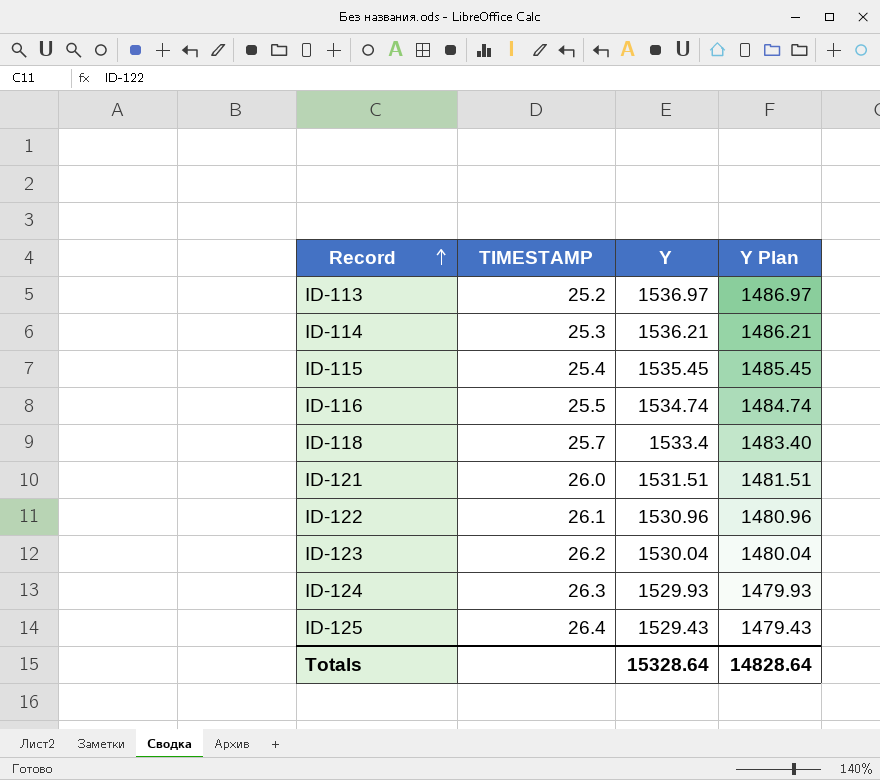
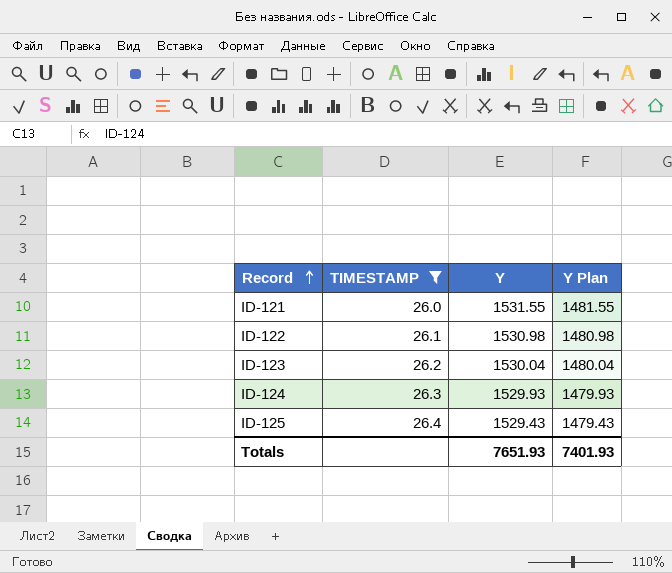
filter: none -> TIMESTAMP >= 26.0
ID-121 | Y: 1531.51 -> 1531.55
ID-121 | Y Plan: 1481.51 -> 1481.55
ID-122 | Y: 1530.96 -> 1530.98
ID-122 | Y Plan: 1480.96 -> 1480.98
Totals | Y: 15328.64 -> 7651.93
Totals | Y Plan: 14828.64 -> 7401.93

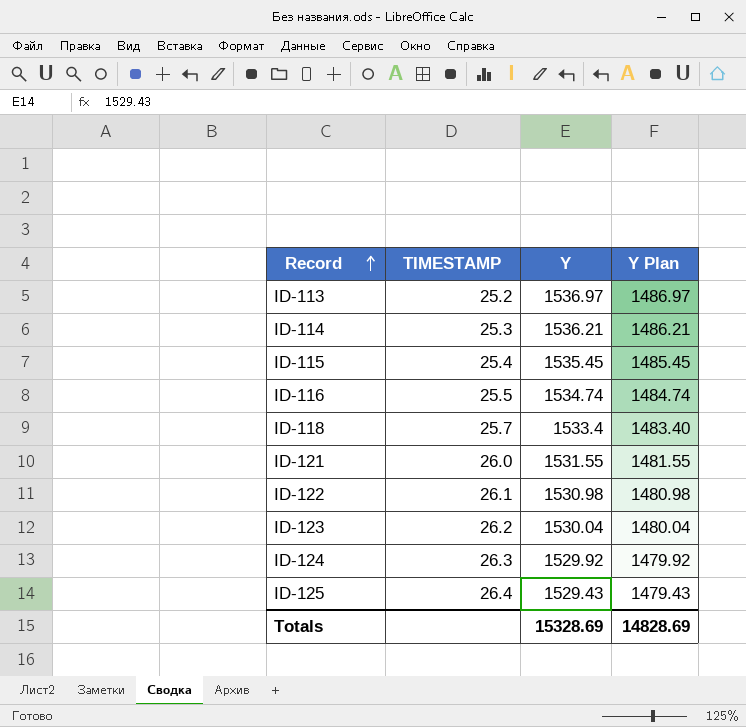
filter: TIMESTAMP >= 26.0 -> none
ID-124 | Y: 1529.93 -> 1529.92
ID-124 | Y Plan: 1479.93 -> 1479.92
Totals | Y: 7651.93 -> 15328.69
Totals | Y Plan: 7401.93 -> 14828.69

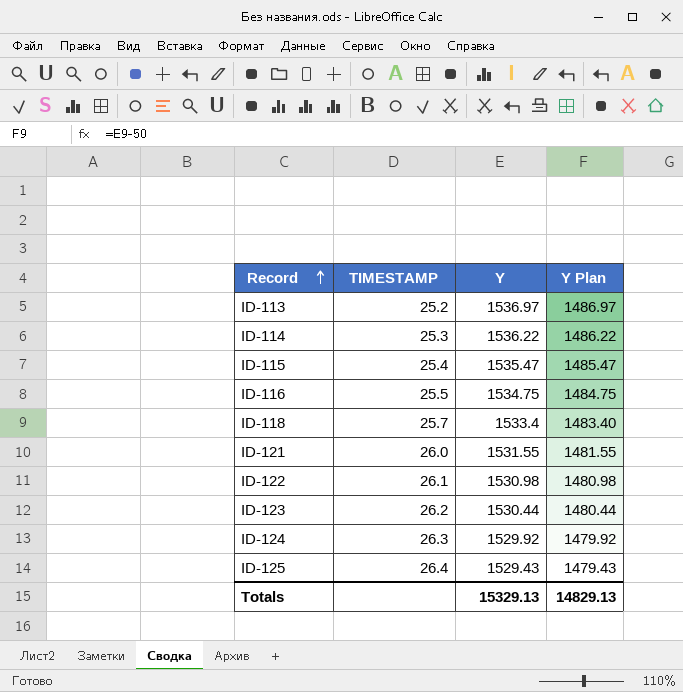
ID-114 | Y: 1536.21 -> 1536.22
ID-114 | Y Plan: 1486.21 -> 1486.22
ID-115 | Y: 1535.45 -> 1535.47
ID-115 | Y Plan: 1485.45 -> 1485.47
ID-116 | Y: 1534.74 -> 1534.75
ID-116 | Y Plan: 1484.74 -> 1484.75
ID-123 | Y: 1530.04 -> 1530.44
ID-123 | Y Plan: 1480.04 -> 1480.44
Totals | Y: 15328.69 -> 15329.13
Totals | Y Plan: 14828.69 -> 14829.13

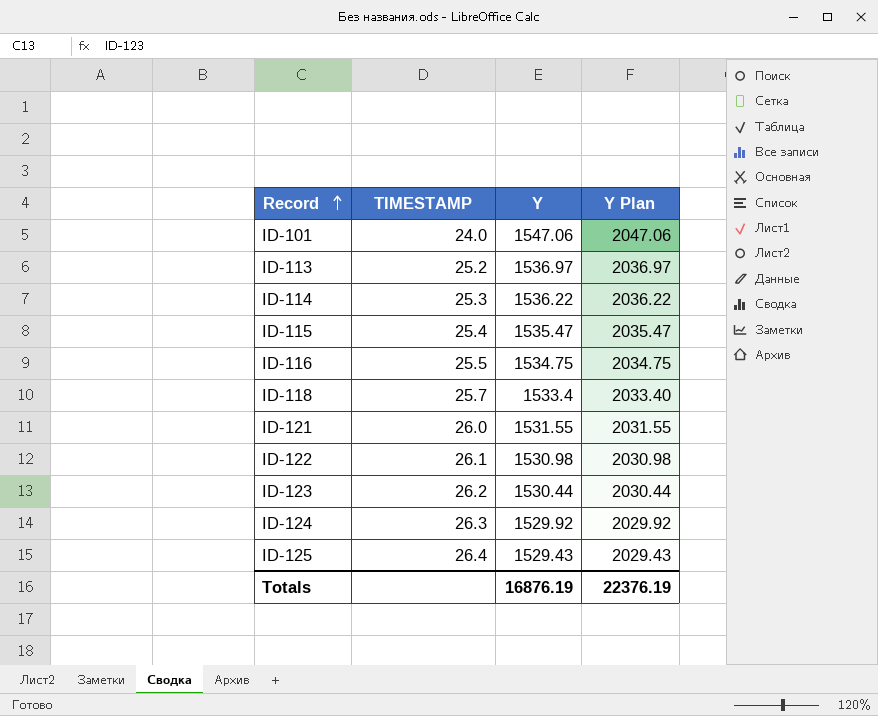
column Y Plan | formula: [Y] - 50 -> [Y] + 500
row ID-101: none -> 24.0 | 1547.06 | 2047.06
Totals | Y: 15329.13 -> 16876.19
Totals | Y Plan: 14829.13 -> 22376.19

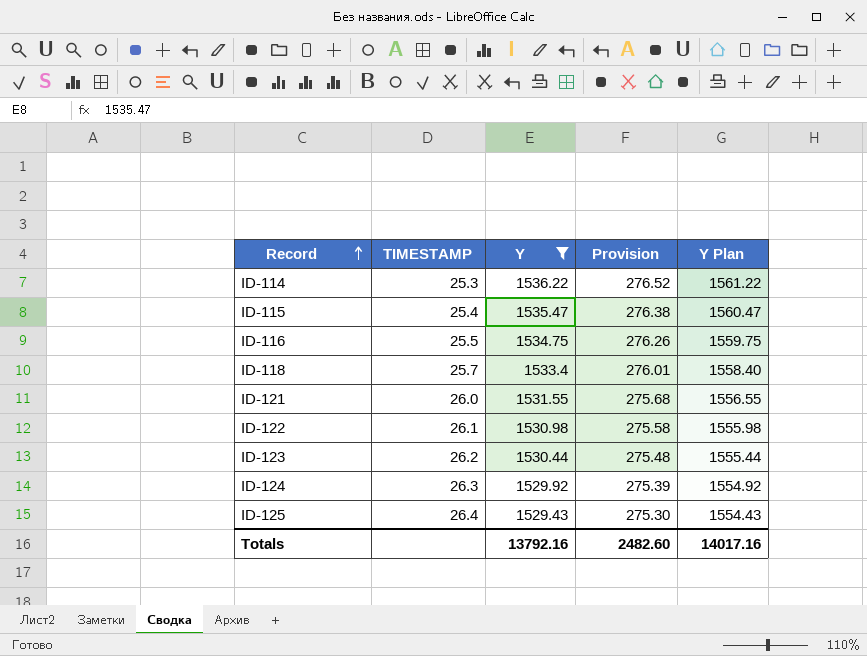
filter: none -> Y <= 1536.22
column Provision | formula: none -> [Y] * 0.18
column Y Plan | formula: [Y] + 500 -> [Y] + 25
Totals | Y: 16876.19 -> 13792.16
Totals | Y Plan: 22376.19 -> 14017.16

